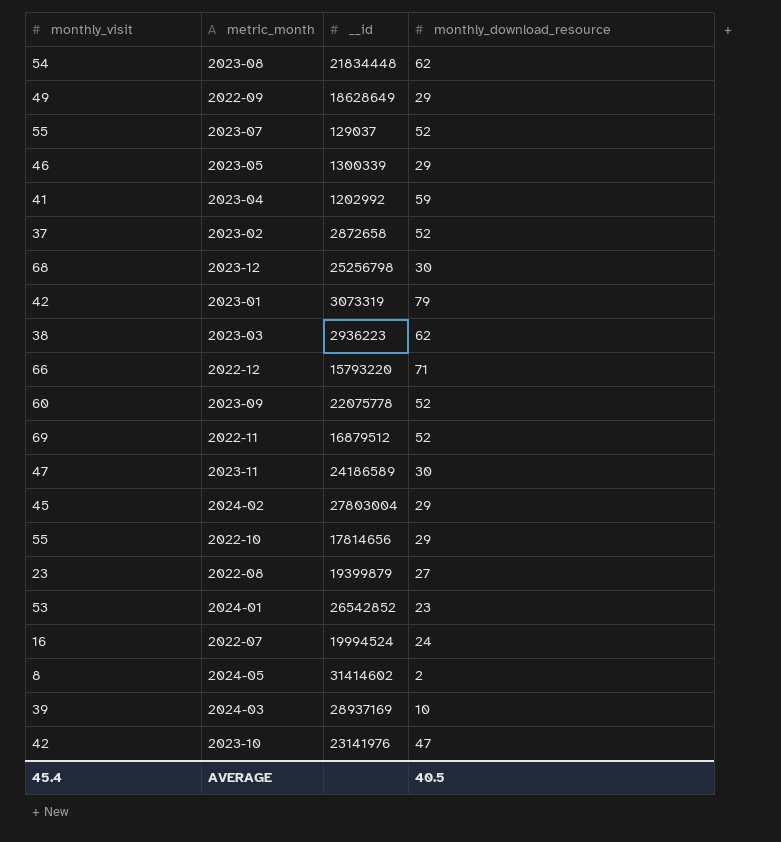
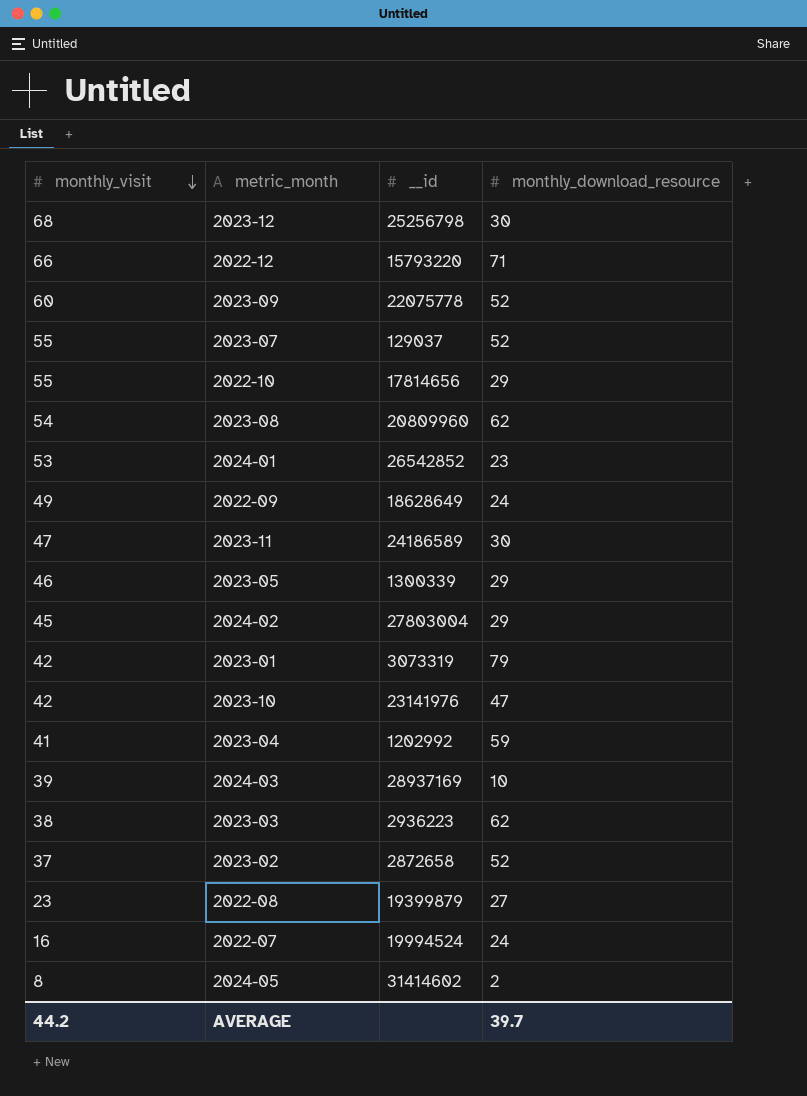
row order: none -> monthly_visit descending
row 2022-11: 69 | 16879512 | 52 -> none
2023-08 | __id: 21834448 -> 20809960
2022-09 | monthly_download_resource: 29 -> 24
AVERAGE | monthly_visit: 45.4 -> 44.2
AVERAGE | monthly_download_resource: 40.5 -> 39.7

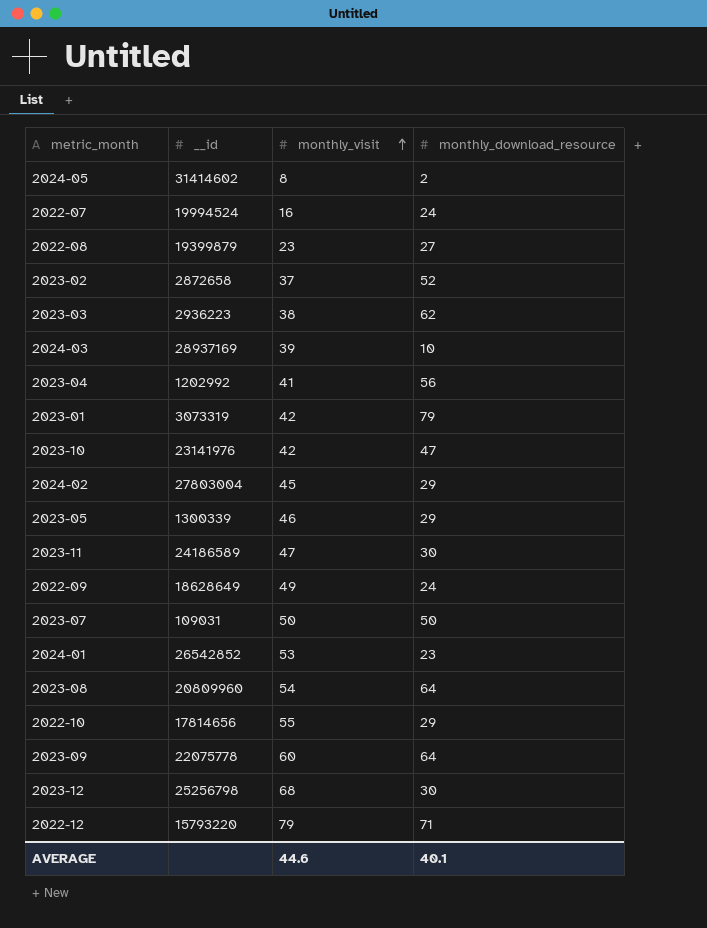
row order: monthly_visit descending -> monthly_visit ascending
column monthly_visit | position: 1 -> 3
2023-04 | monthly_download_resource: 59 -> 56
2023-07 | __id: 129037 -> 109031
2023-07 | monthly_visit: 55 -> 50
2023-07 | monthly_download_resource: 52 -> 50
2023-08 | monthly_download_resource: 62 -> 64
2023-09 | monthly_download_resource: 52 -> 64
2022-12 | monthly_visit: 66 -> 79
AVERAGE | monthly_visit: 44.2 -> 44.6
AVERAGE | monthly_download_resource: 39.7 -> 40.1

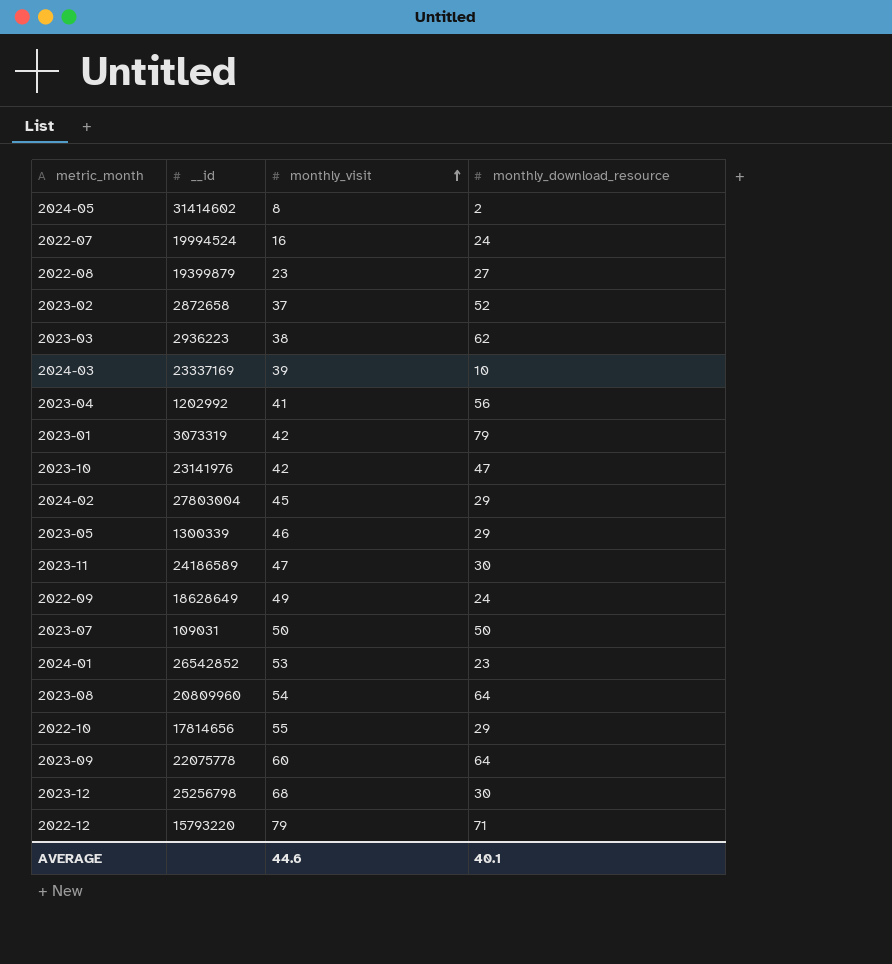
2024-03 | __id: 28937169 -> 23337169

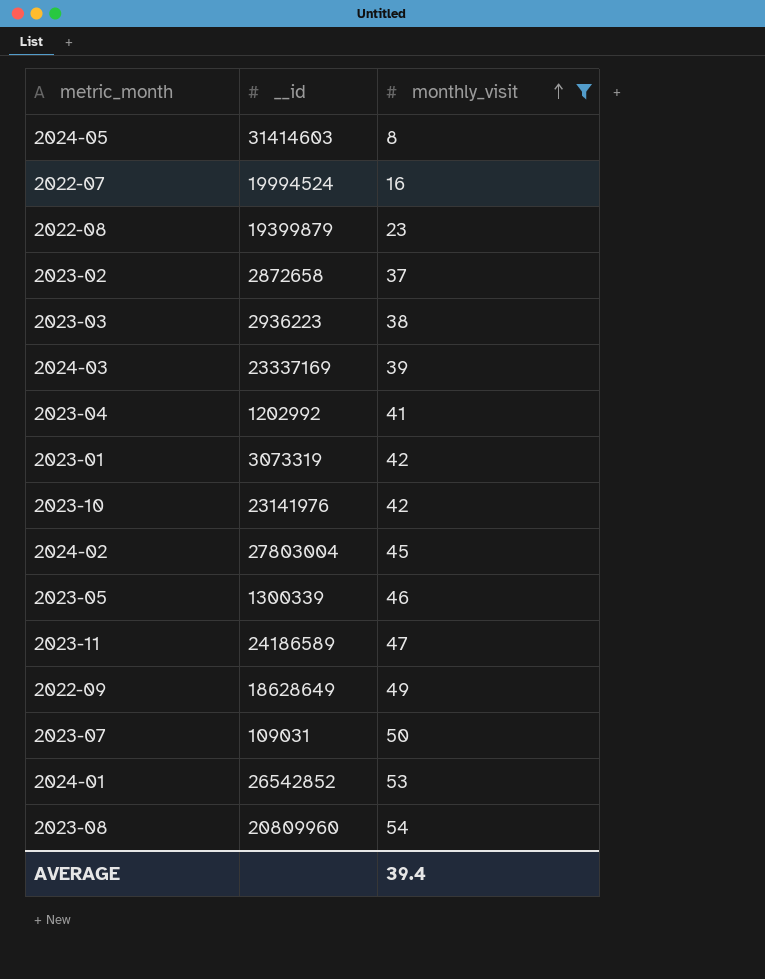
filter: none -> monthly_visit <= 54
column monthly_download_resource | position: 4 -> none
2024-05 | __id: 31414602 -> 31414603
AVERAGE | monthly_visit: 44.6 -> 39.4

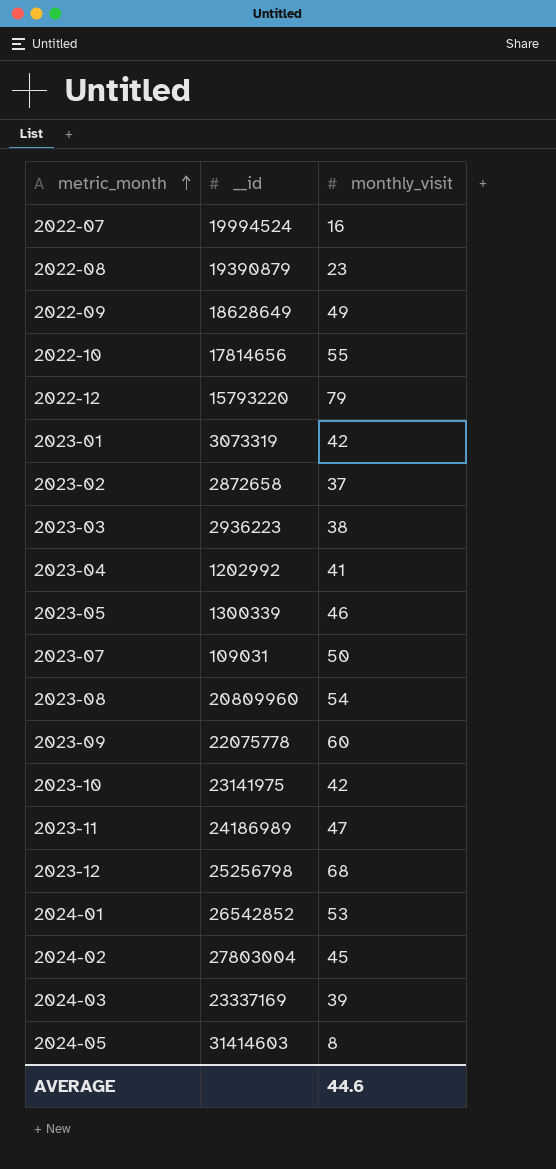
filter: monthly_visit <= 54 -> none
row order: monthly_visit ascending -> metric_month ascending
2022-08 | __id: 19399879 -> 19390879
2023-10 | __id: 23141976 -> 23141975
2023-11 | __id: 24186589 -> 24186989
AVERAGE | monthly_visit: 39.4 -> 44.6

